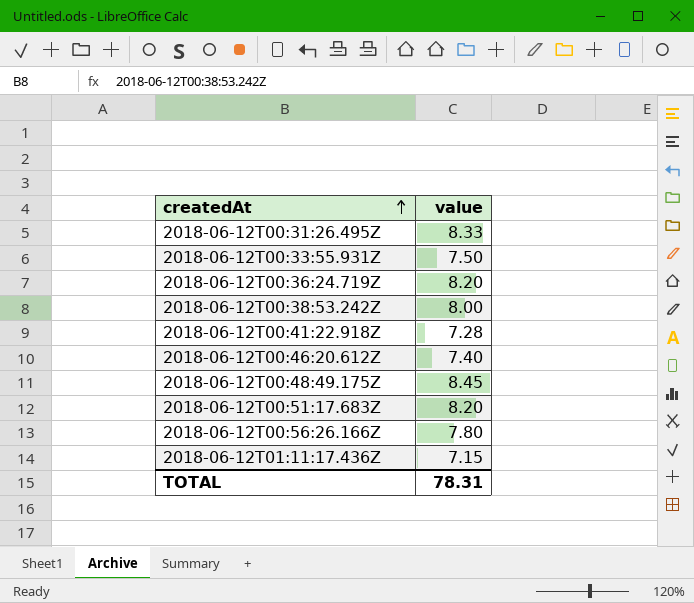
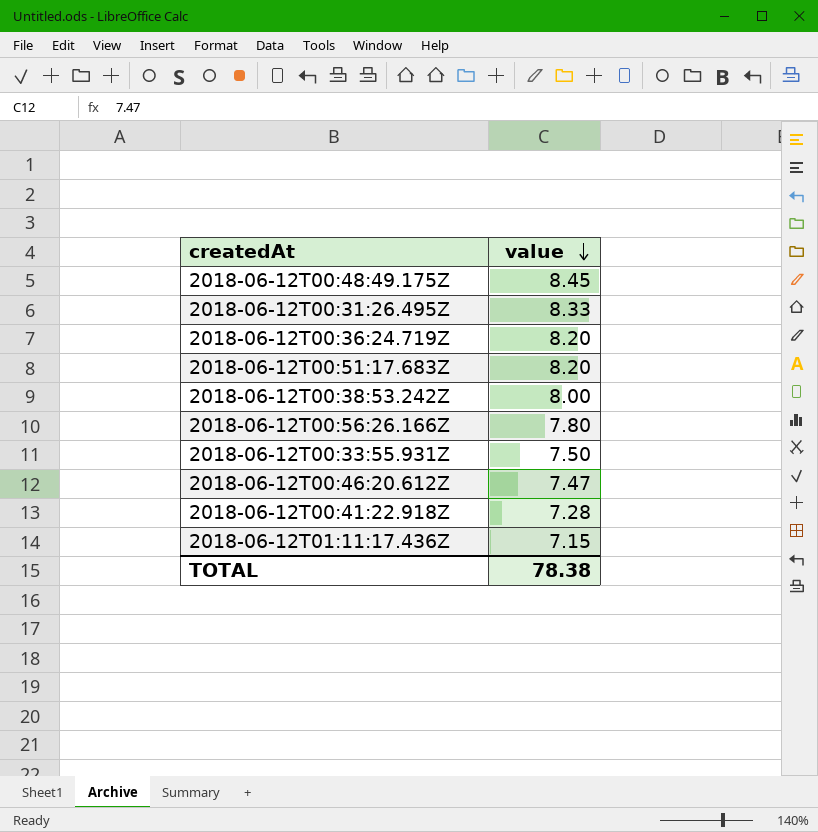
row order: createdAt ascending -> value descending
2018-06-12T00:46:20.612Z | value: 7.40 -> 7.47
TOTAL | value: 78.31 -> 78.38

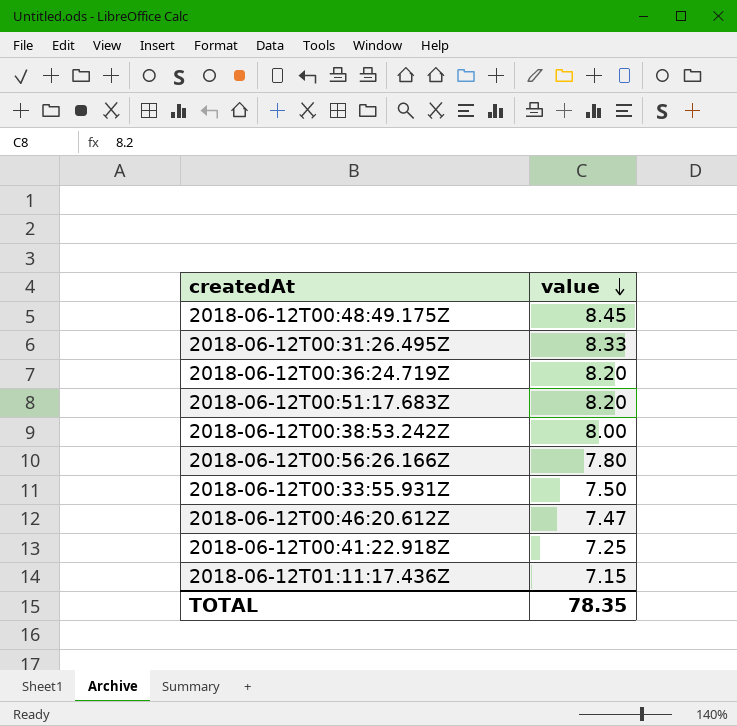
2018-06-12T00:41:22.918Z | value: 7.28 -> 7.25
TOTAL | value: 78.38 -> 78.35

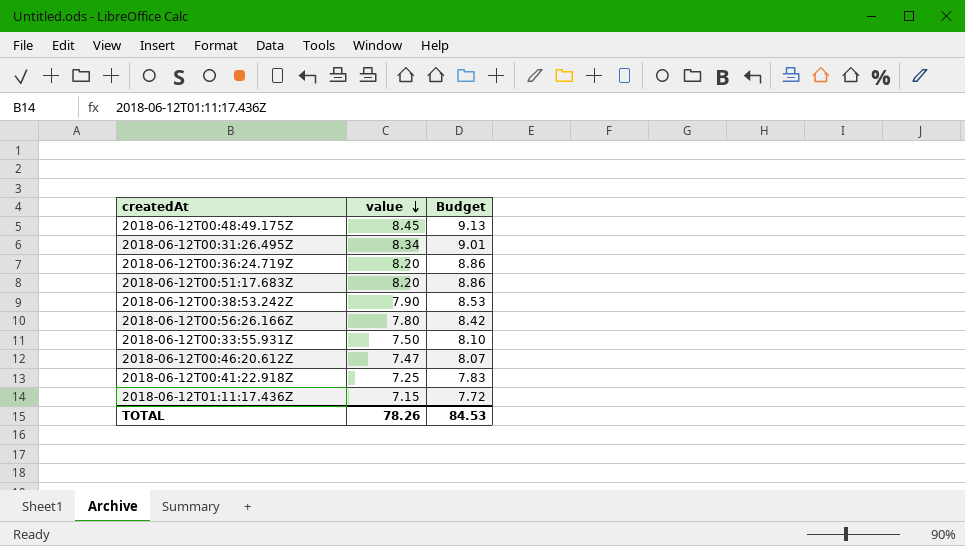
column Budget | formula: none -> [value] * 1.08
2018-06-12T00:31:26.495Z | value: 8.33 -> 8.34
2018-06-12T00:38:53.242Z | value: 8.00 -> 7.90
TOTAL | value: 78.35 -> 78.26

